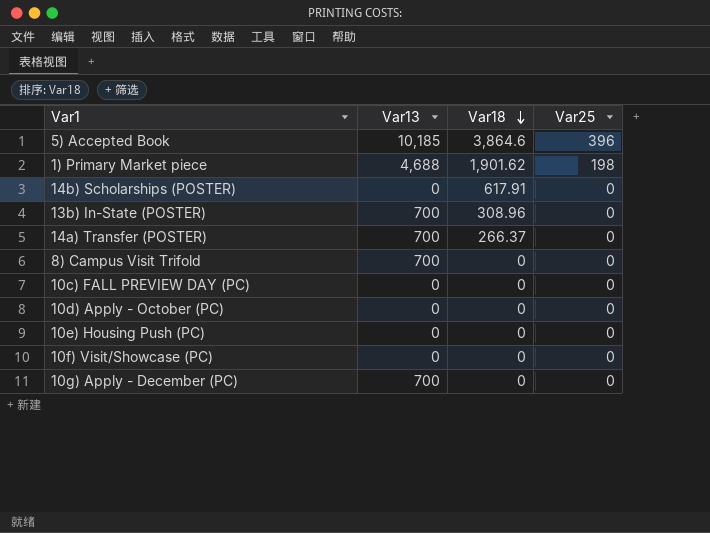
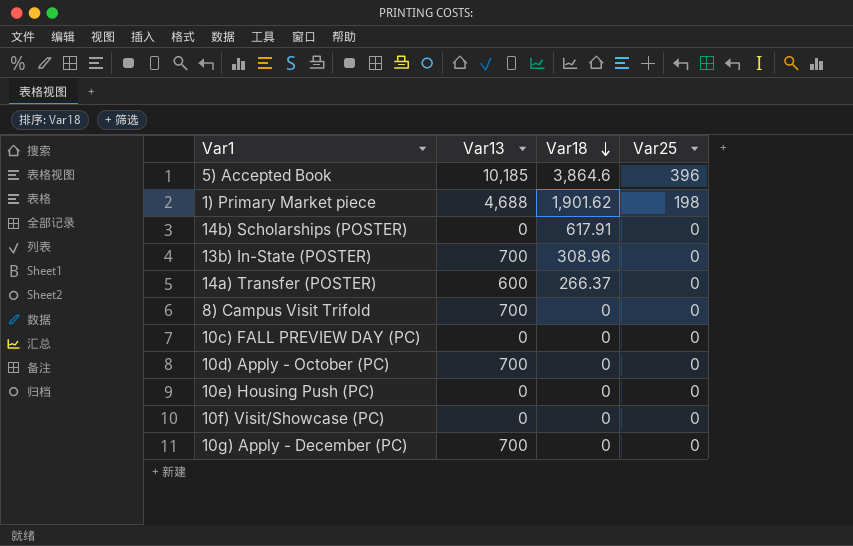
14a) Transfer (POSTER) | Var13: 700 -> 600
10d) Apply - October (PC) | Var13: 0 -> 700

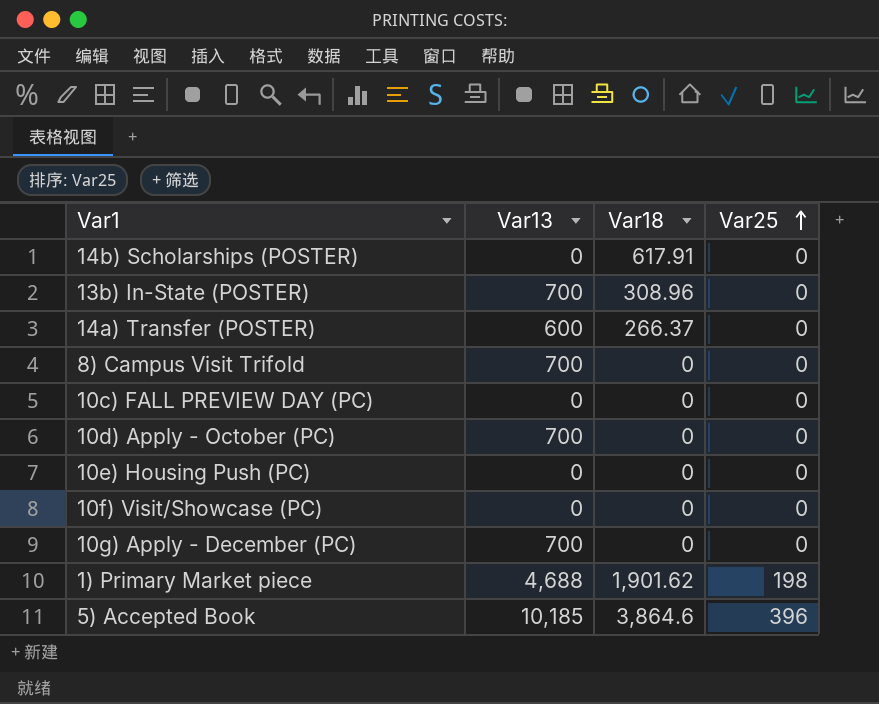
row order: Var18 descending -> Var25 ascending

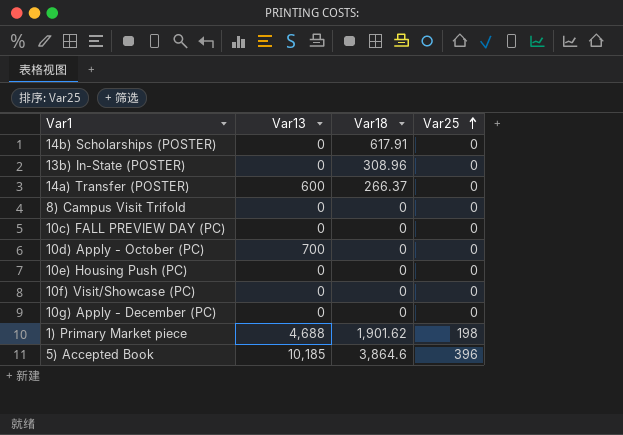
13b) In-State (POSTER) | Var13: 700 -> 0
8) Campus Visit Trifold | Var13: 700 -> 0
10g) Apply - December (PC) | Var13: 700 -> 0

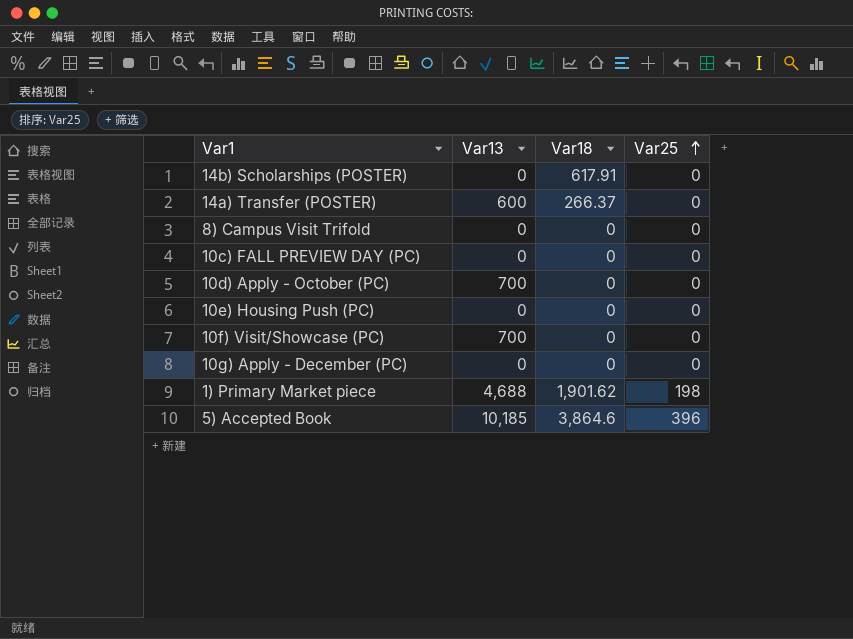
row 13b) In-State (POSTER): 0 | 308.96 | 0 -> none
10f) Visit/Showcase (PC) | Var13: 0 -> 700

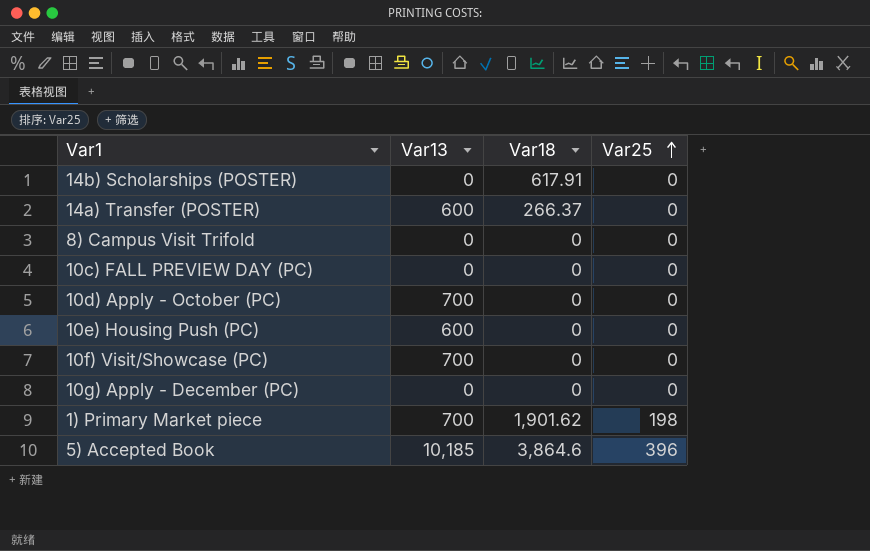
10e) Housing Push (PC) | Var13: 0 -> 600
1) Primary Market piece | Var13: 4,688 -> 700

